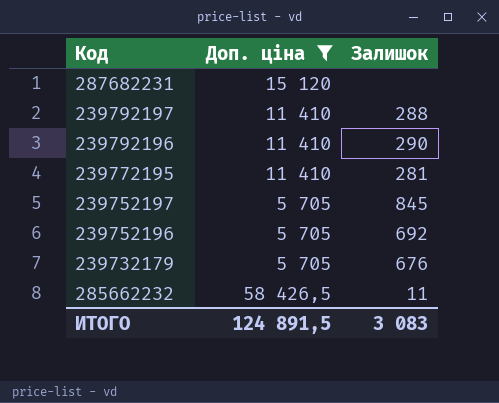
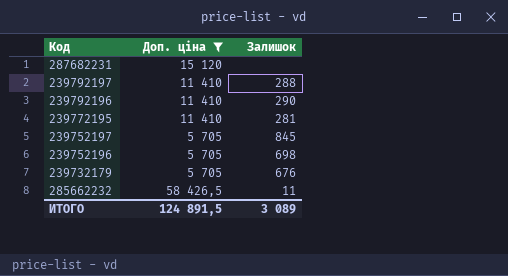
239752196 | Залишок: 692 -> 698
ИТОГО | Залишок: 3 083 -> 3 089

